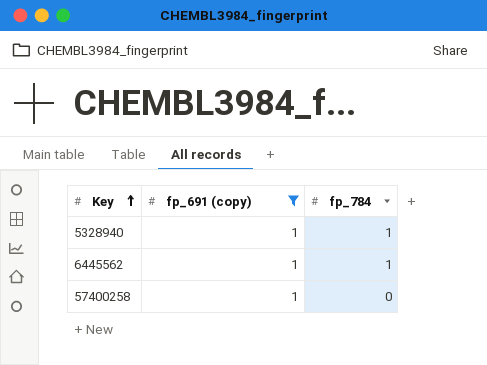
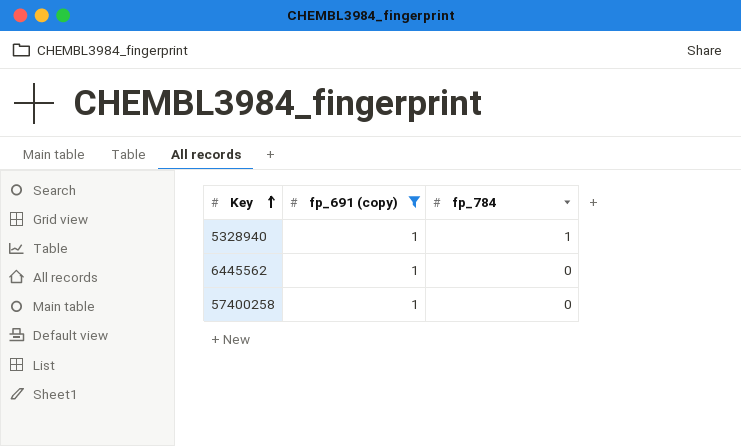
6445562 | fp_784: 1 -> 0

